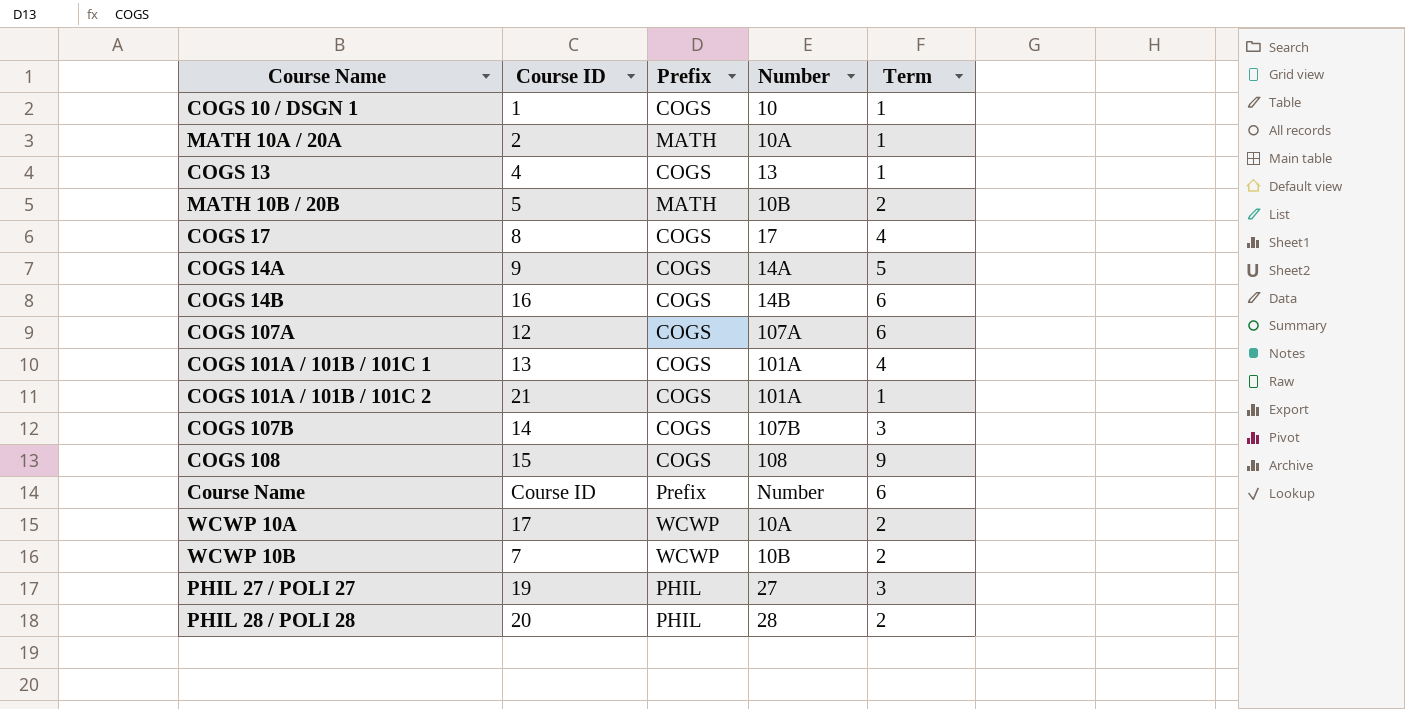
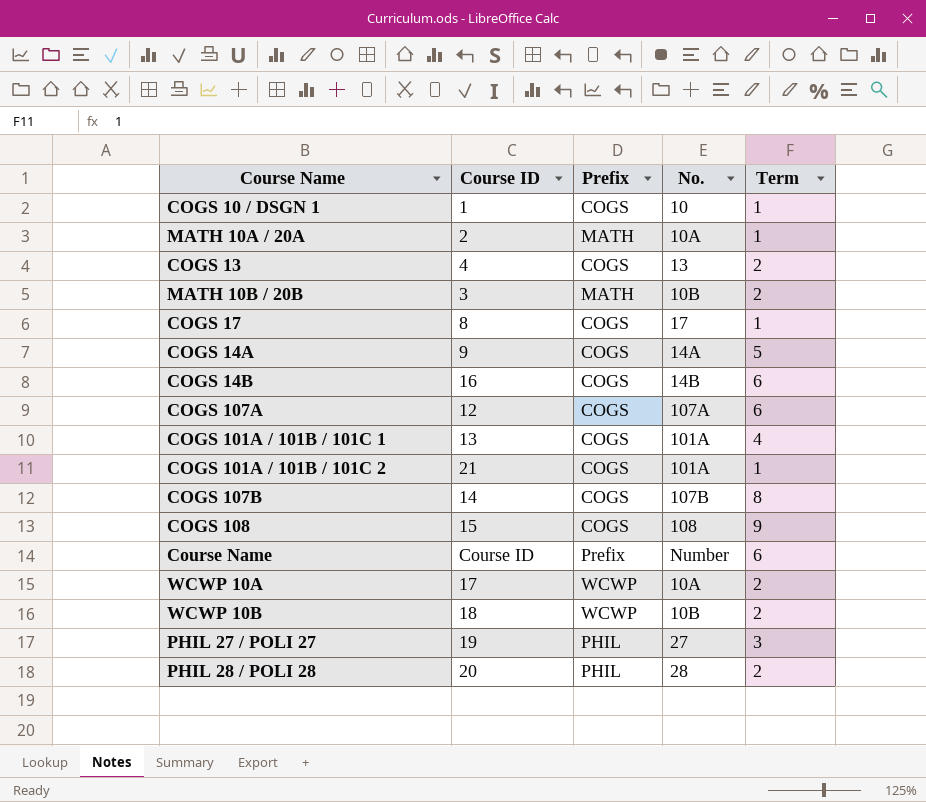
column name: Number -> No.
COGS 13 | Term: 1 -> 2
MATH 10B / 20B | Course ID: 5 -> 3
COGS 17 | Term: 4 -> 1
COGS 107B | Term: 3 -> 8
WCWP 10B | Course ID: 7 -> 18

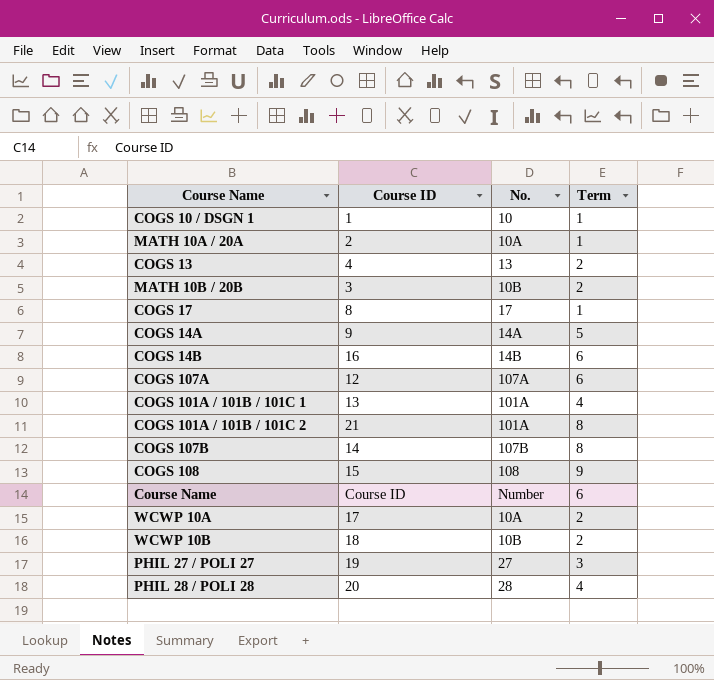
column Prefix | position: 3 -> none
COGS 101A / 101B / 101C 2 | Term: 1 -> 8
PHIL 28 / POLI 28 | Term: 2 -> 4

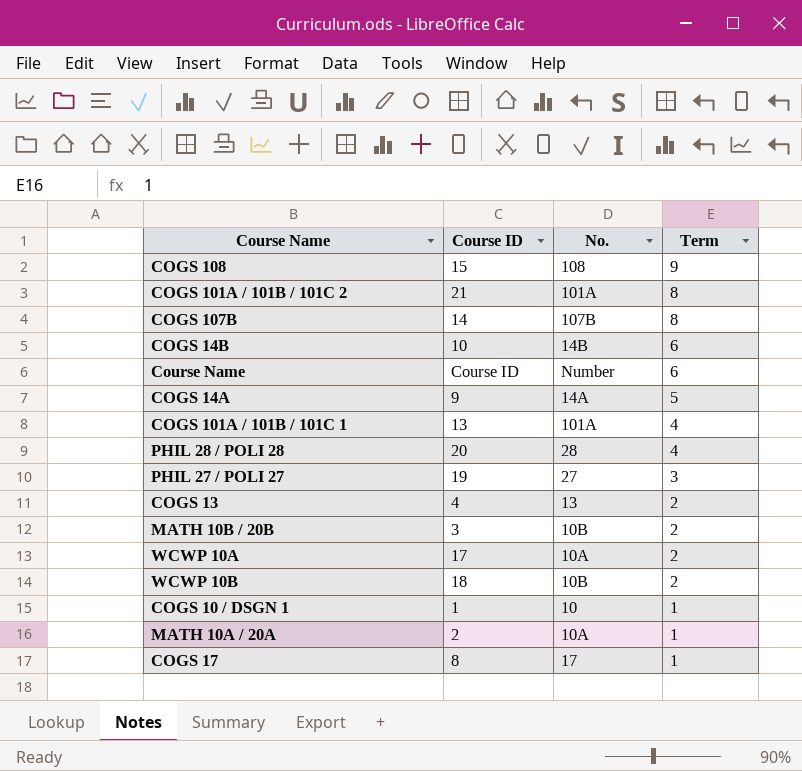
row order: none -> Term descending
row COGS 107A: 12 | 107A | 6 -> none
COGS 14B | Course ID: 16 -> 10

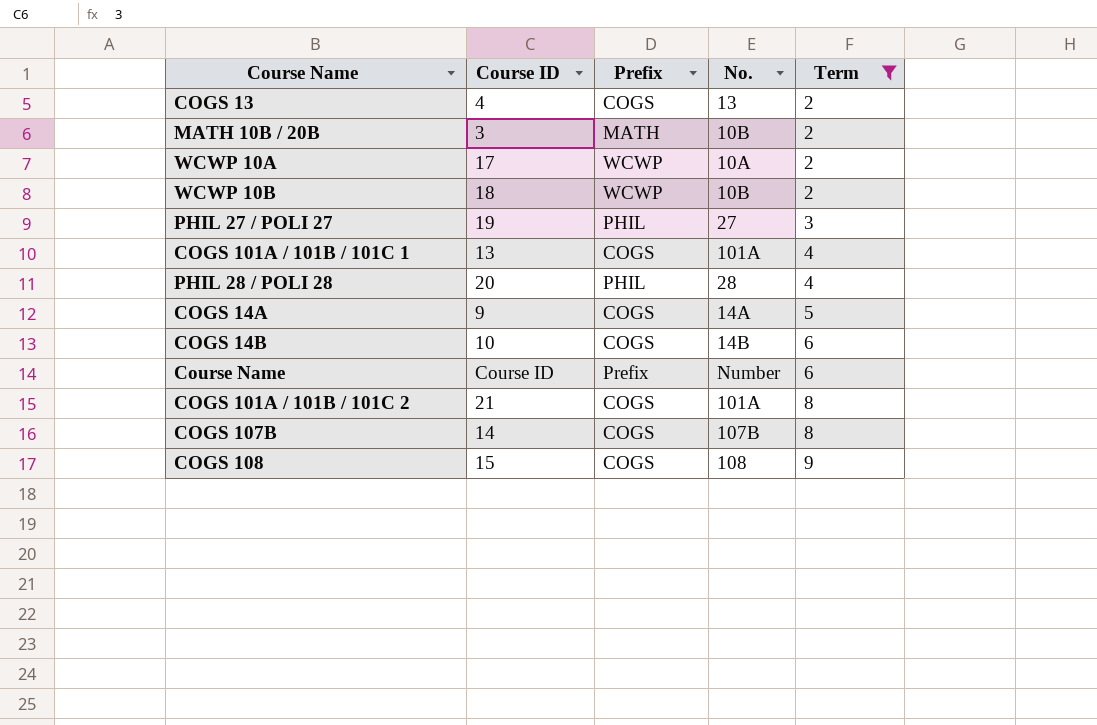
filter: none -> Term != 1
row order: Term descending -> Term ascending
column Prefix | position: none -> 3

